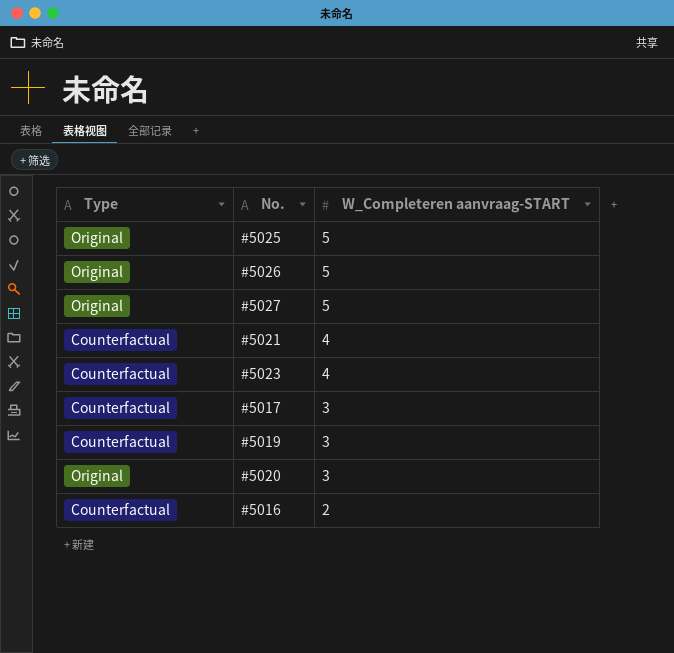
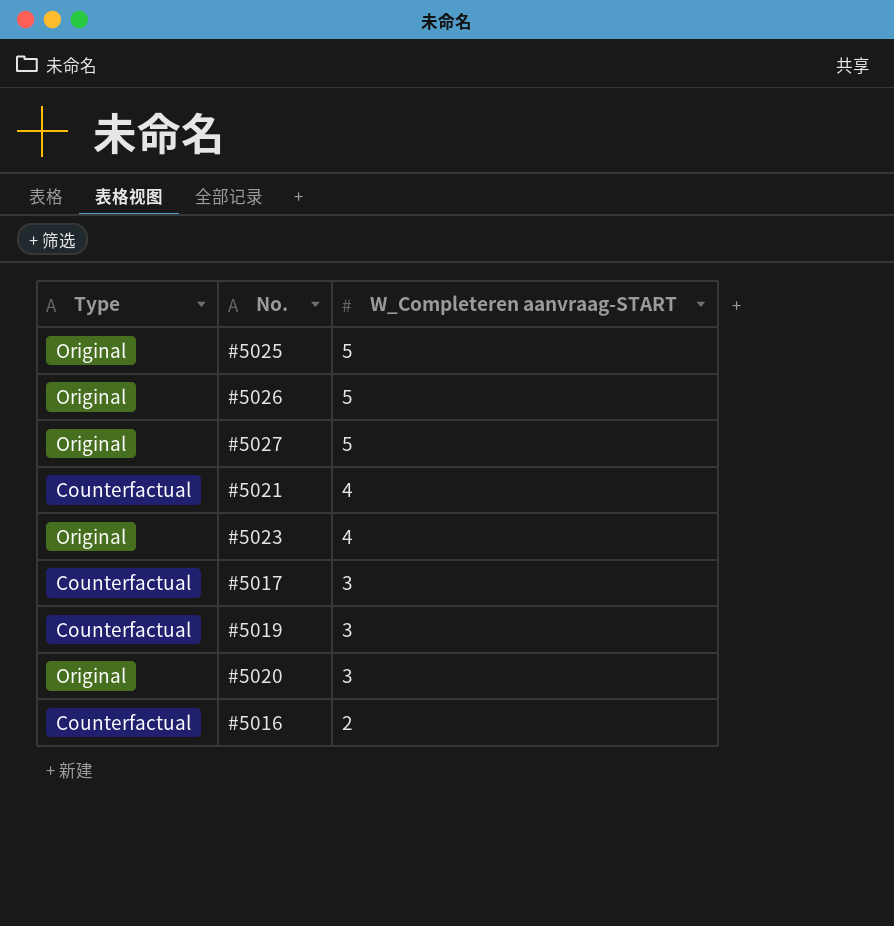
#5023 | Type: Counterfactual -> Original

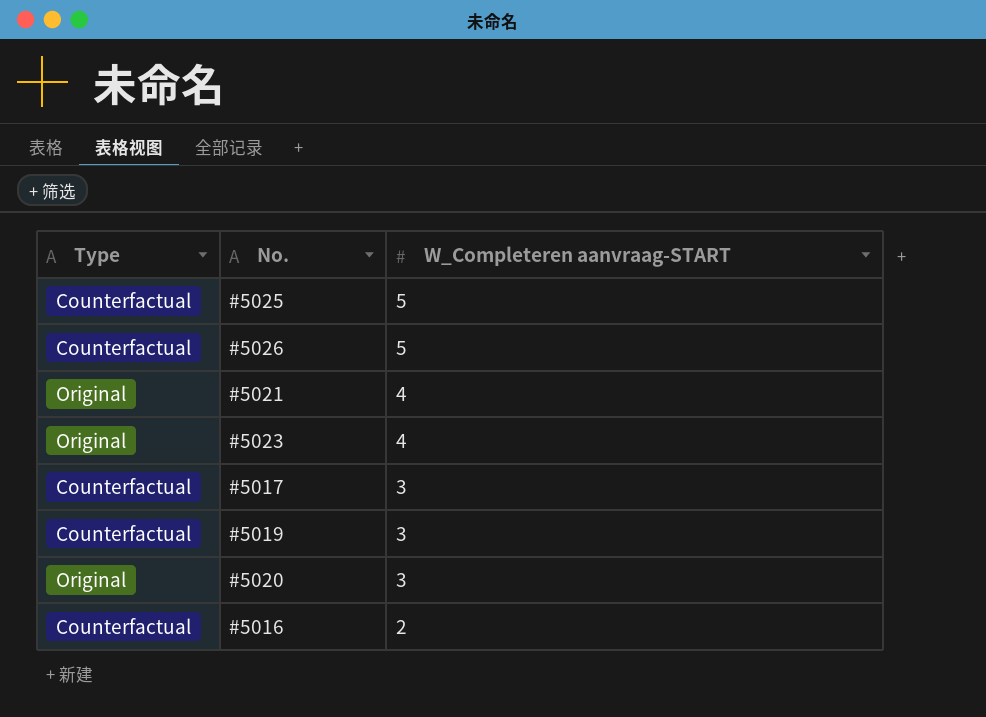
row #5027: Original | 5 -> none
#5025 | Type: Original -> Counterfactual
#5026 | Type: Original -> Counterfactual
#5021 | Type: Counterfactual -> Original

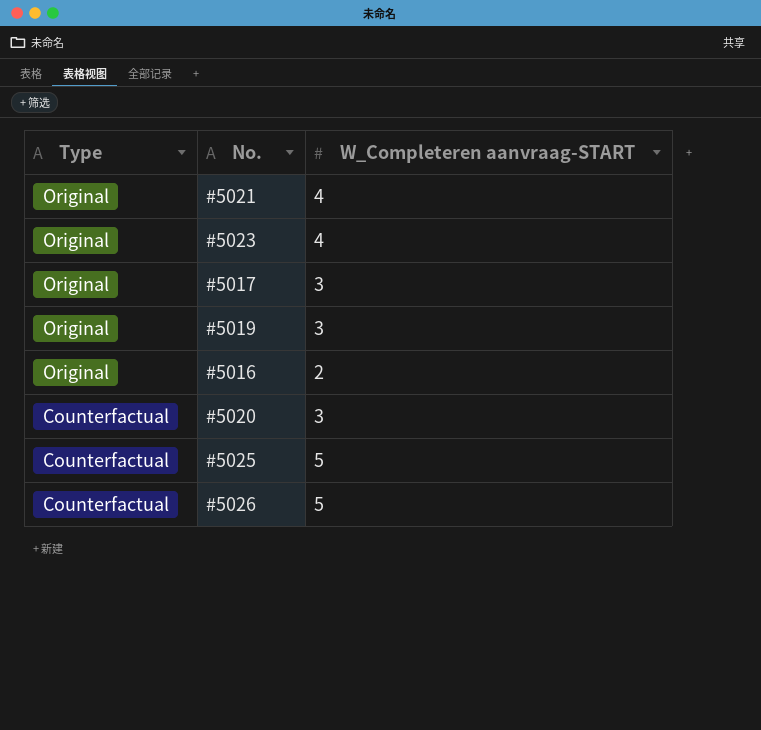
row order: W_Completeren aanvraag-START descending -> Type descending
#5017 | Type: Counterfactual -> Original
#5019 | Type: Counterfactual -> Original
#5016 | Type: Counterfactual -> Original
#5020 | Type: Original -> Counterfactual

